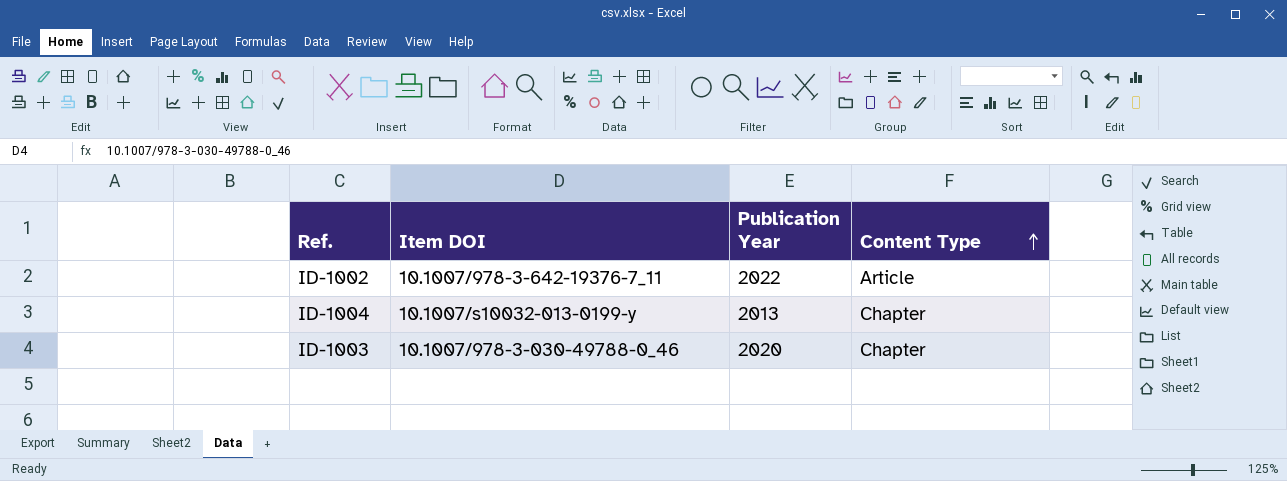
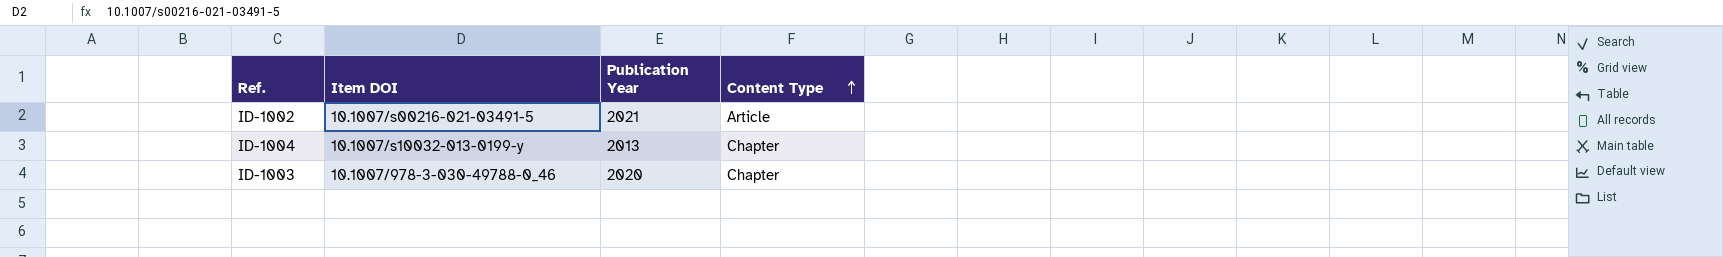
ID-1002 | Item DOI: 10.1007/978-3-642-19376-7_11 -> 10.1007/s00216-021-03491-5
ID-1002 | Publication Year: 2022 -> 2021

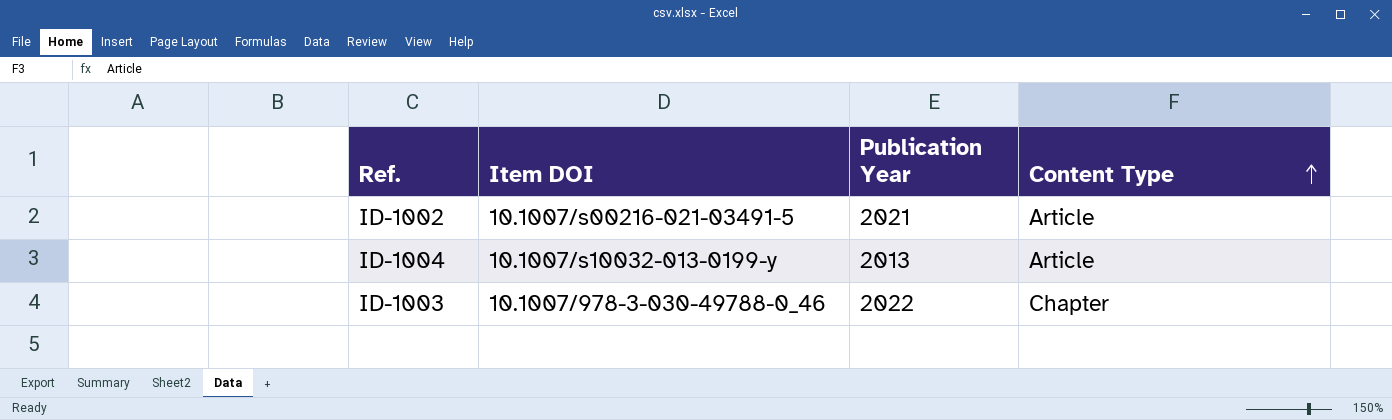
ID-1004 | Content Type: Chapter -> Article
ID-1003 | Publication Year: 2020 -> 2022

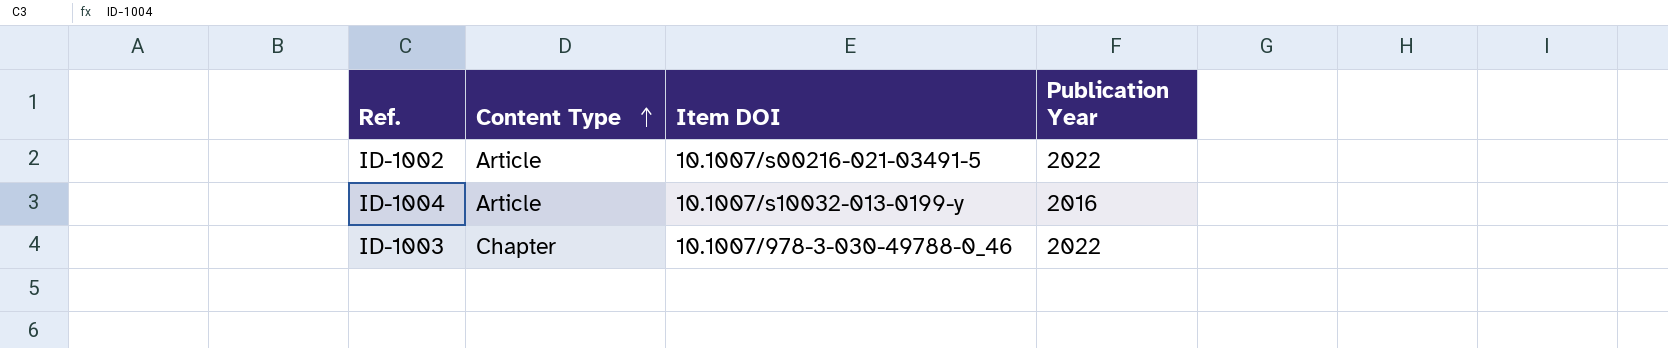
column Content Type | position: 4 -> 2
ID-1002 | Publication Year: 2021 -> 2022
ID-1004 | Publication Year: 2013 -> 2016

